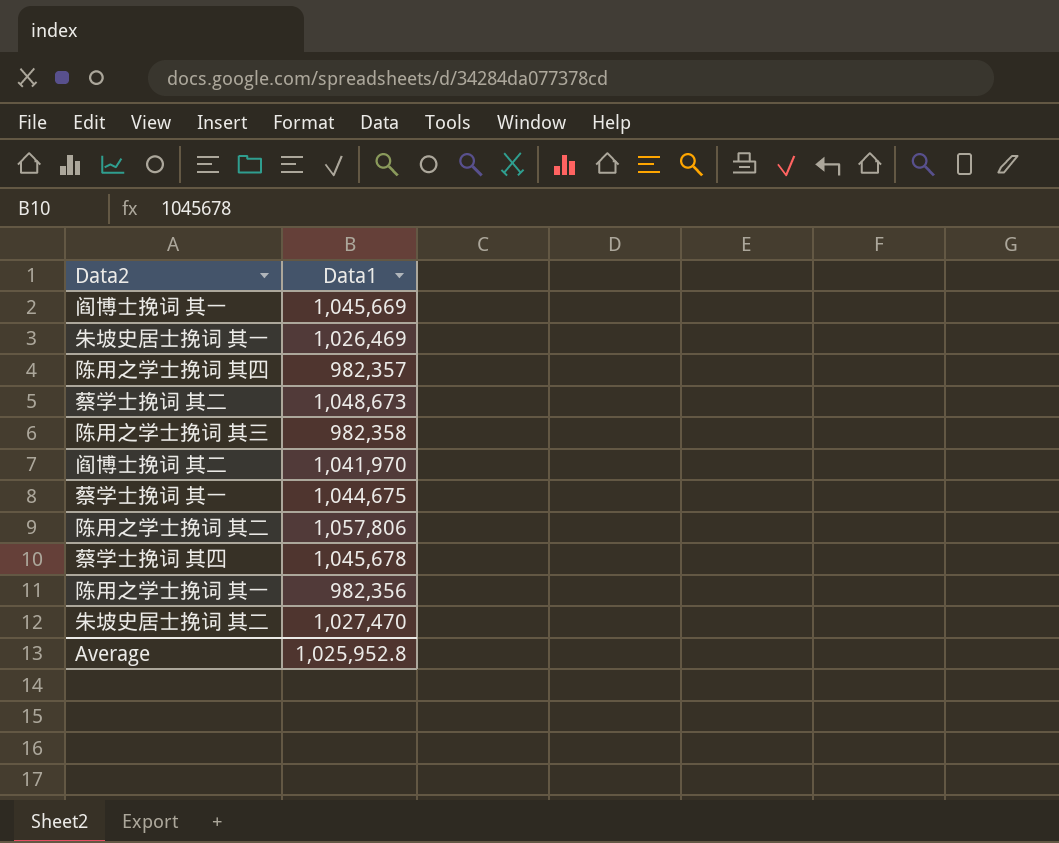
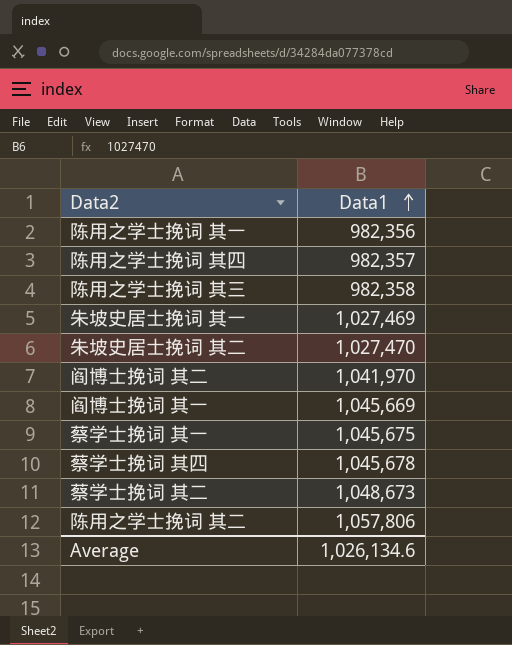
row order: none -> Data1 ascending
朱坡史居士挽词 其一 | Data1: 1,026,469 -> 1,027,469
蔡学士挽词 其一 | Data1: 1,044,675 -> 1,045,675
Average | Data1: 1,025,952.8 -> 1,026,134.6

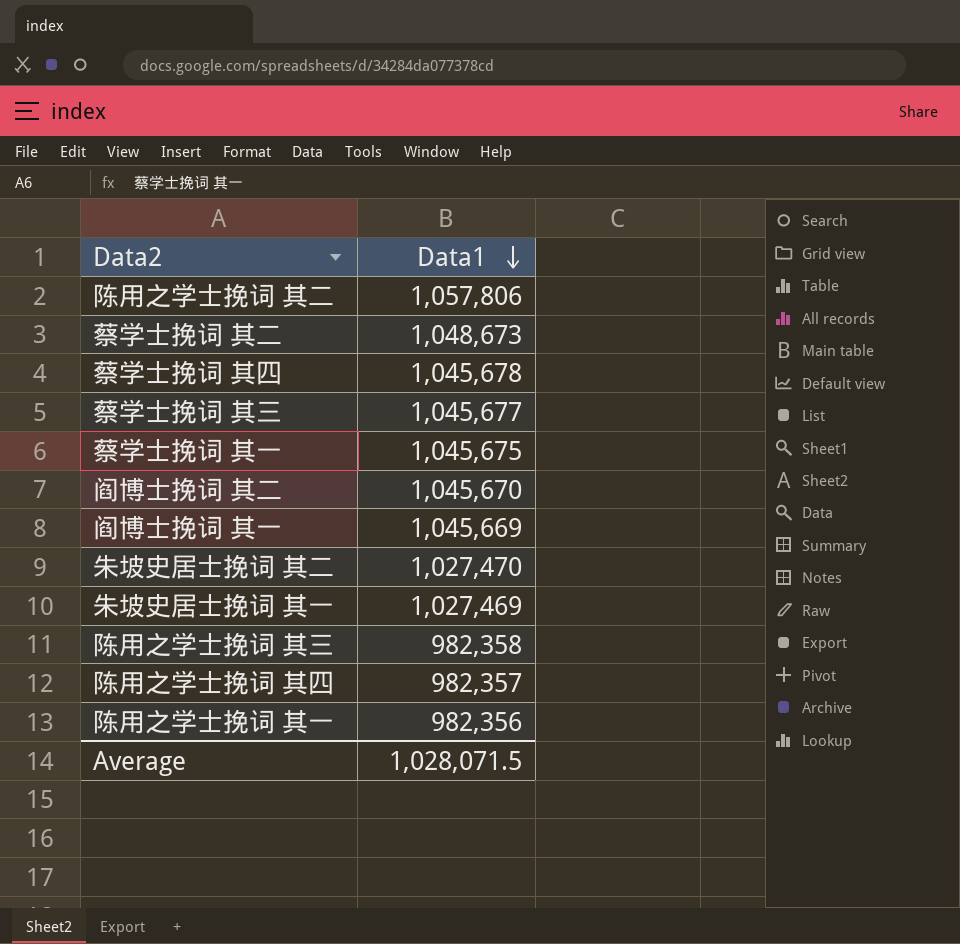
row order: Data1 ascending -> Data1 descending
row 蔡学士挽词 其三: none -> 1,045,677
阎博士挽词 其二 | Data1: 1,041,970 -> 1,045,670
Average | Data1: 1,026,134.6 -> 1,028,071.5

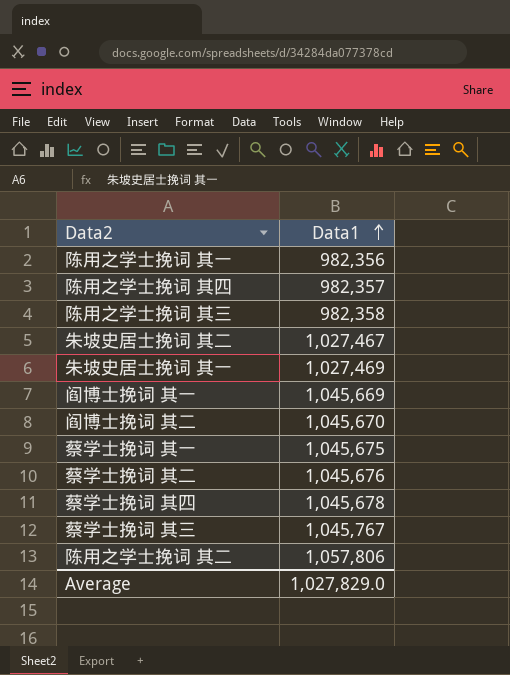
row order: Data1 descending -> Data1 ascending
朱坡史居士挽词 其二 | Data1: 1,027,470 -> 1,027,467
蔡学士挽词 其二 | Data1: 1,048,673 -> 1,045,676
蔡学士挽词 其三 | Data1: 1,045,677 -> 1,045,767
Average | Data1: 1,028,071.5 -> 1,027,829.0

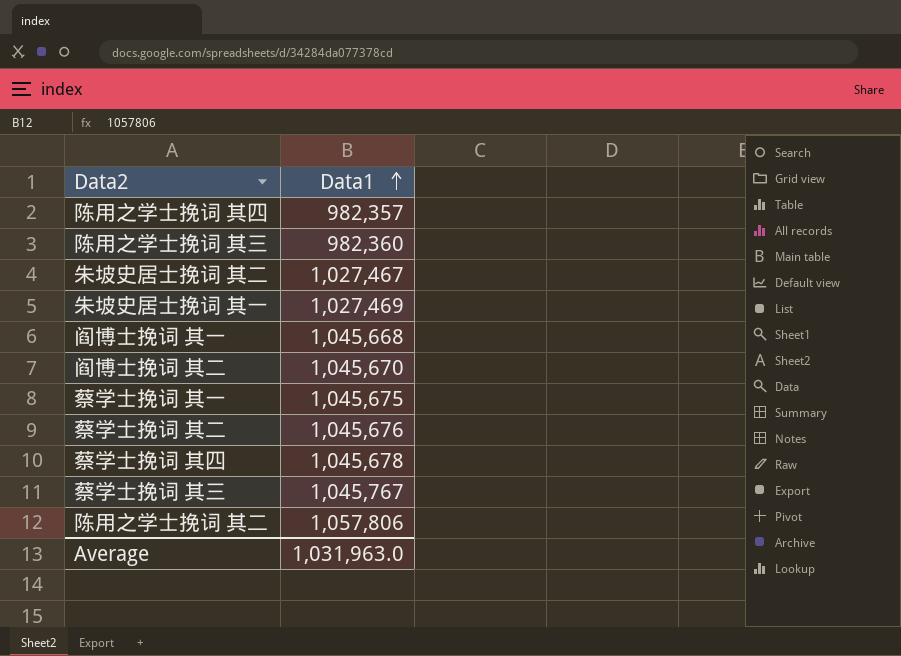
row 陈用之学士挽词 其一: 982,356 -> none
陈用之学士挽词 其三 | Data1: 982,358 -> 982,360
阎博士挽词 其一 | Data1: 1,045,669 -> 1,045,668
Average | Data1: 1,027,829.0 -> 1,031,963.0

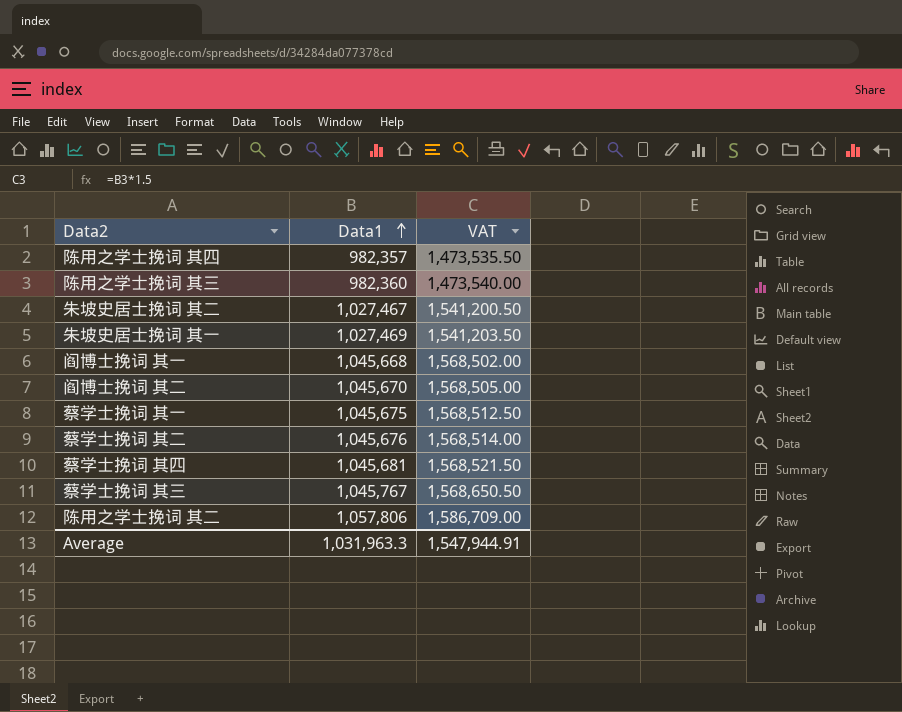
column VAT | formula: none -> [Data1] * 1.5
蔡学士挽词 其四 | Data1: 1,045,678 -> 1,045,681
Average | Data1: 1,031,963.0 -> 1,031,963.3

